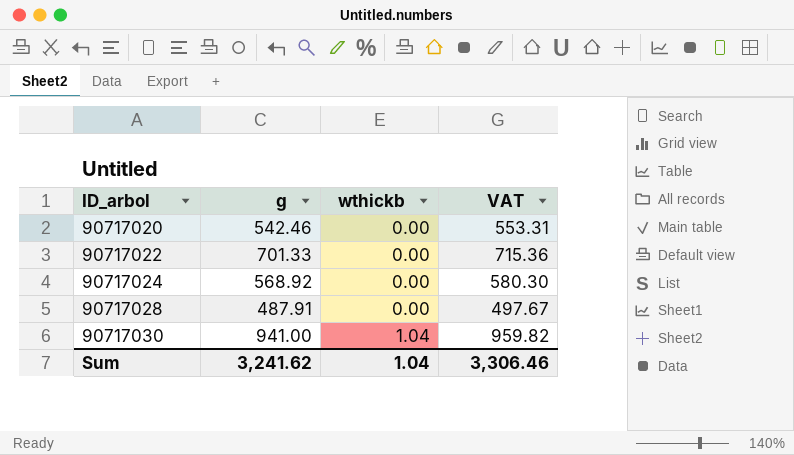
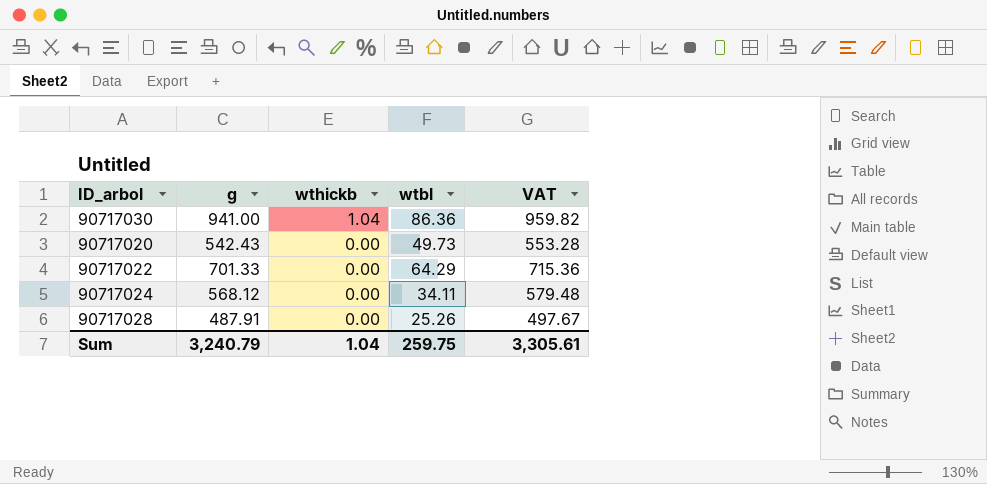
row order: ID_arbol ascending -> wthickb descending
column wtbl | position: none -> 4
90717020 | g: 542.46 -> 542.43
90717020 | VAT: 553.31 -> 553.28
90717024 | g: 568.92 -> 568.12
90717024 | VAT: 580.30 -> 579.48
Sum | g: 3,241.62 -> 3,240.79
Sum | VAT: 3,306.46 -> 3,305.61

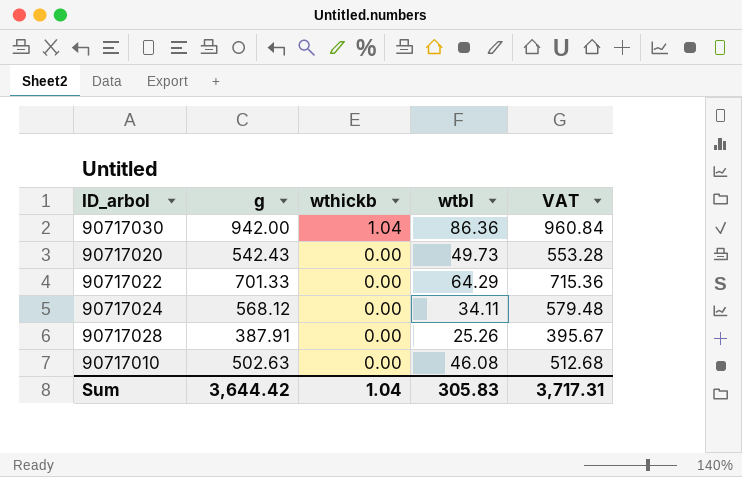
90717030 | g: 941.00 -> 942.00
90717030 | VAT: 959.82 -> 960.84
90717028 | g: 487.91 -> 387.91
90717028 | VAT: 497.67 -> 395.67
row 90717010: none -> 502.63 | 0.00 | 46.08 | 512.68
Sum | g: 3,240.79 -> 3,644.42
Sum | wtbl: 259.75 -> 305.83
Sum | VAT: 3,305.61 -> 3,717.31

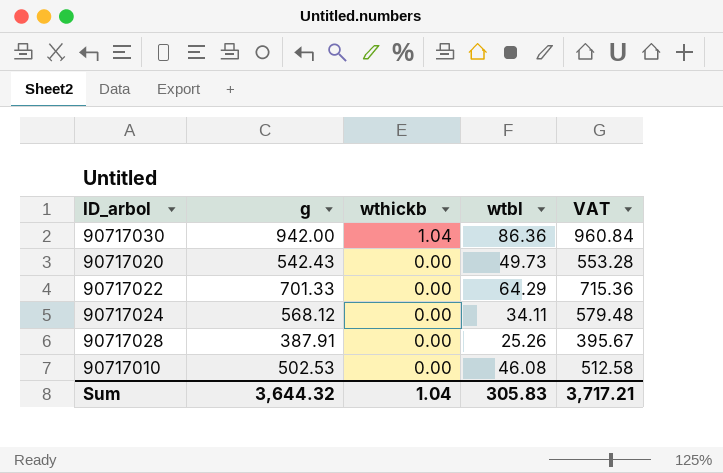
90717010 | g: 502.63 -> 502.53
90717010 | VAT: 512.68 -> 512.58
Sum | g: 3,644.42 -> 3,644.32
Sum | VAT: 3,717.31 -> 3,717.21

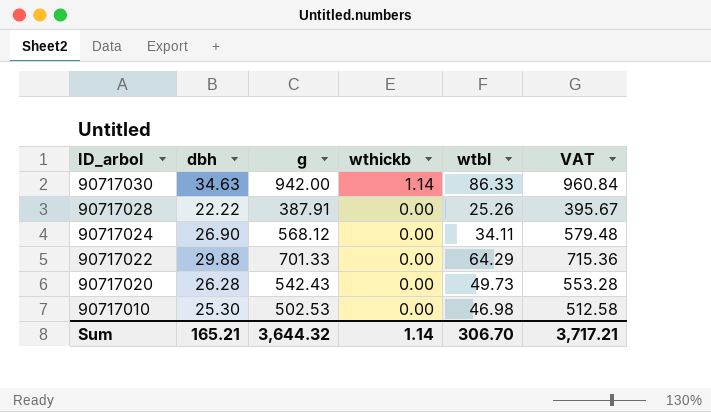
row order: wthickb descending -> ID_arbol descending
column dbh | position: none -> 2
90717030 | wthickb: 1.04 -> 1.14
90717030 | wtbl: 86.36 -> 86.33
90717010 | wtbl: 46.08 -> 46.98
Sum | wthickb: 1.04 -> 1.14
Sum | wtbl: 305.83 -> 306.70

